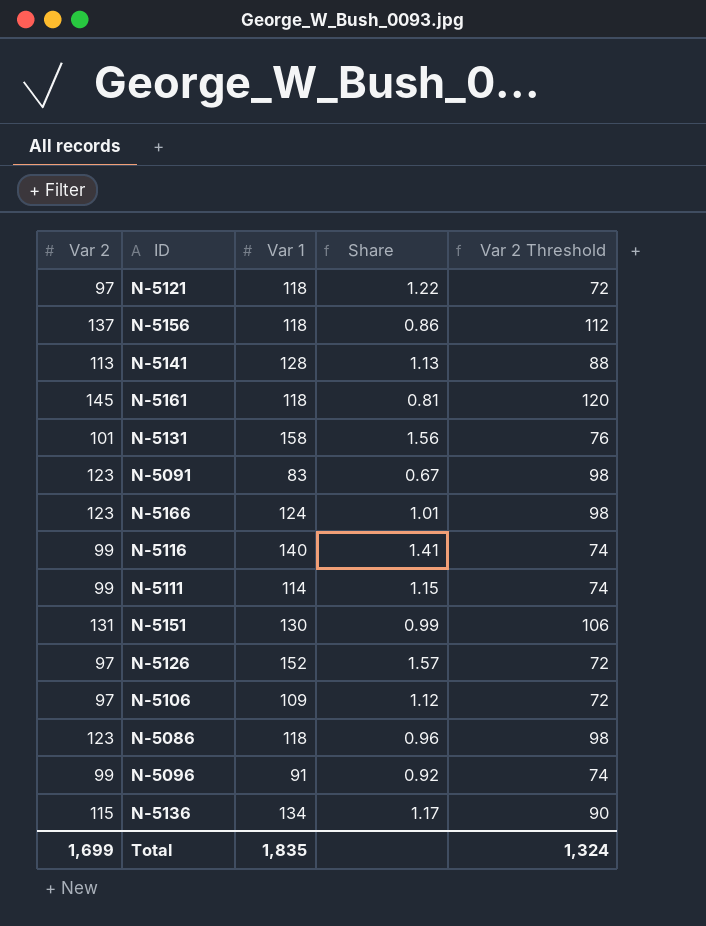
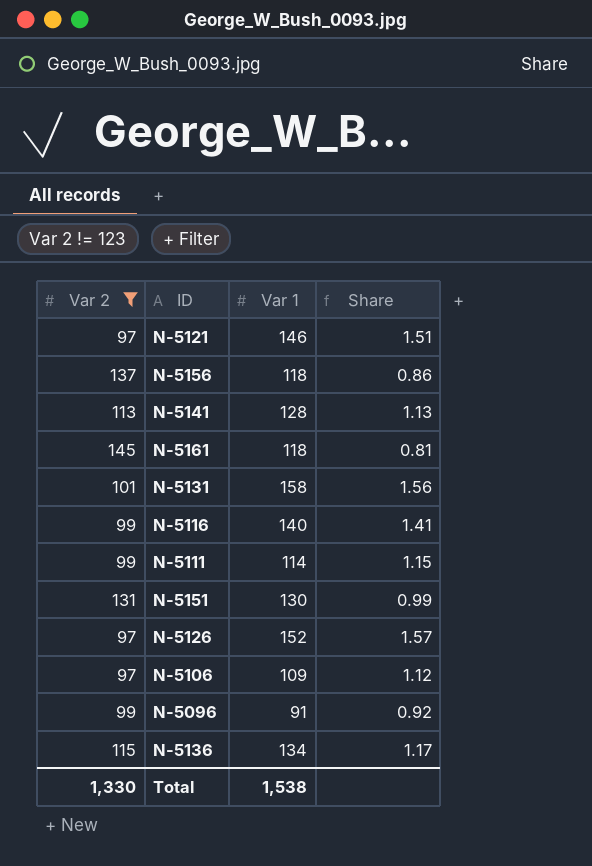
filter: none -> Var 2 != 123
column Var 2 Threshold | formula: [Var 2] - 25 -> none
N-5121 | Var 1: 118 -> 146
N-5121 | Share: 1.22 -> 1.51
Total | Var 2: 1,699 -> 1,330
Total | Var 1: 1,835 -> 1,538

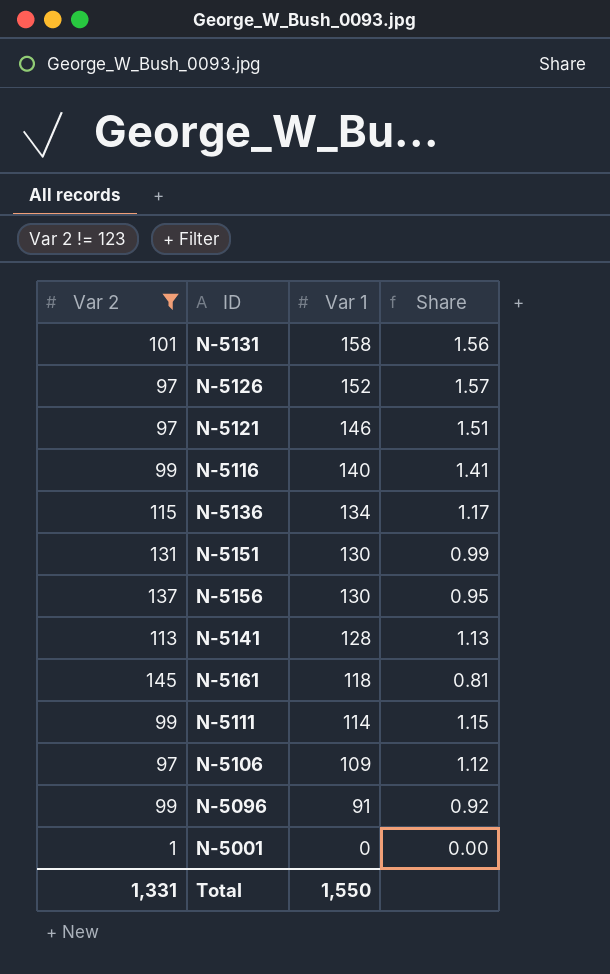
row order: none -> Var 1 descending
N-5156 | Var 1: 118 -> 130
N-5156 | Share: 0.86 -> 0.95
row N-5001: none -> 1 | 0 | 0.00
Total | Var 2: 1,330 -> 1,331
Total | Var 1: 1,538 -> 1,550

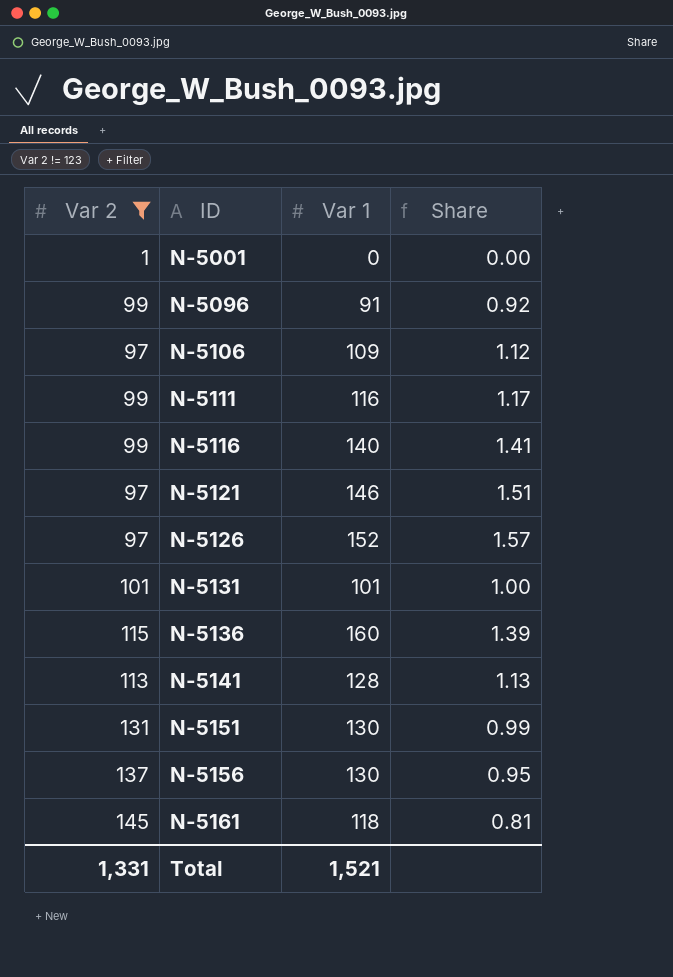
row order: Var 1 descending -> ID ascending
N-5111 | Var 1: 114 -> 116
N-5111 | Share: 1.15 -> 1.17
N-5131 | Var 1: 158 -> 101
N-5131 | Share: 1.56 -> 1.00
N-5136 | Var 1: 134 -> 160
N-5136 | Share: 1.17 -> 1.39
Total | Var 1: 1,550 -> 1,521

